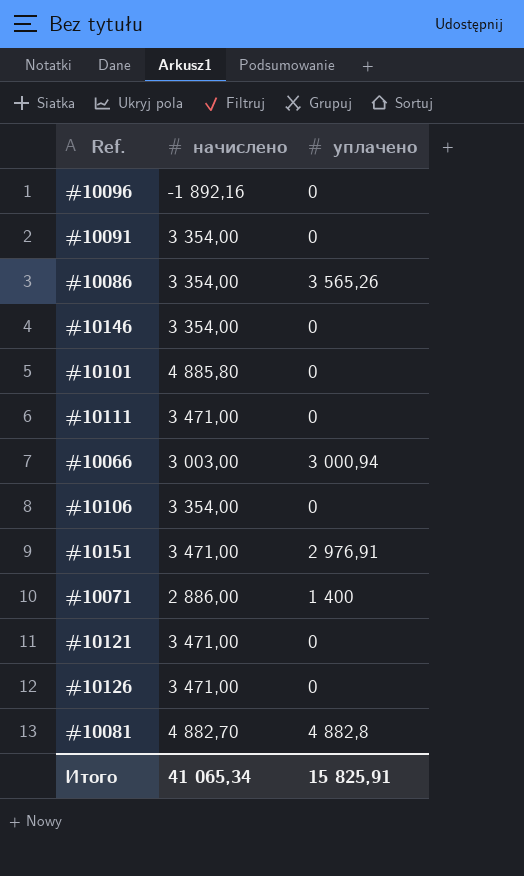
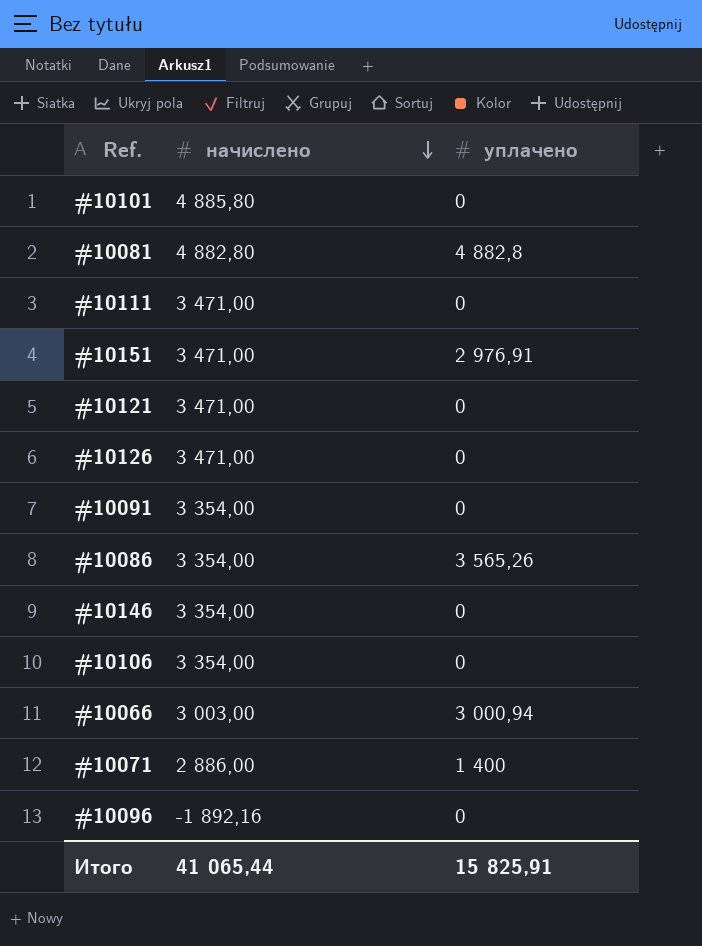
row order: none -> начислено descending
#10081 | начислено: 4 882,70 -> 4 882,80
Итого | начислено: 41 065,34 -> 41 065,44

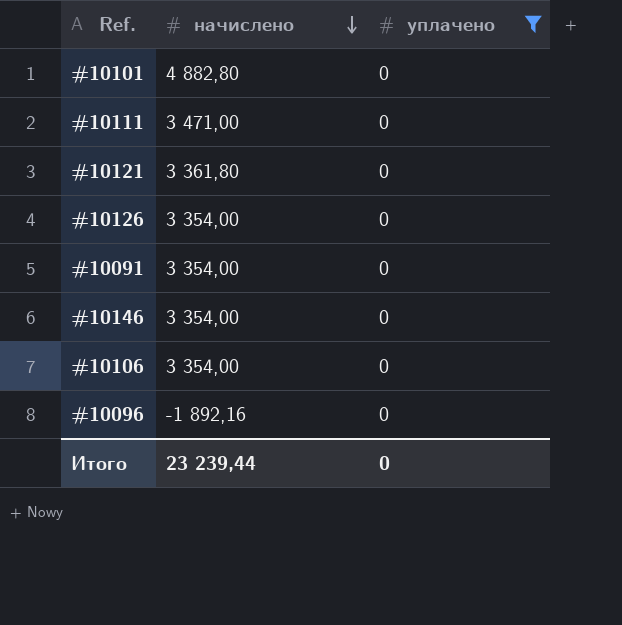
filter: none -> уплачено = 0
#10101 | начислено: 4 885,80 -> 4 882,80
#10121 | начислено: 3 471,00 -> 3 361,80
#10126 | начислено: 3 471,00 -> 3 354,00
Итого | начислено: 41 065,44 -> 23 239,44
Итого | уплачено: 15 825,91 -> 0

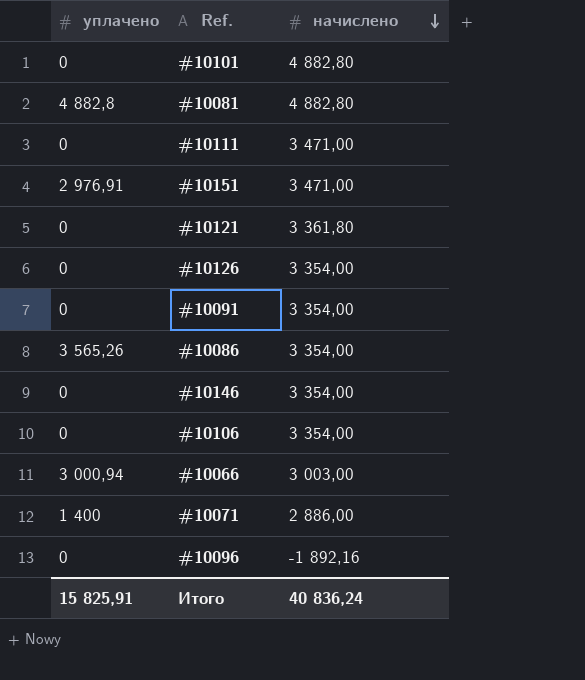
filter: уплачено = 0 -> none
column уплачено | position: 3 -> 1
Итого | уплачено: 0 -> 15 825,91
Итого | начислено: 23 239,44 -> 40 836,24

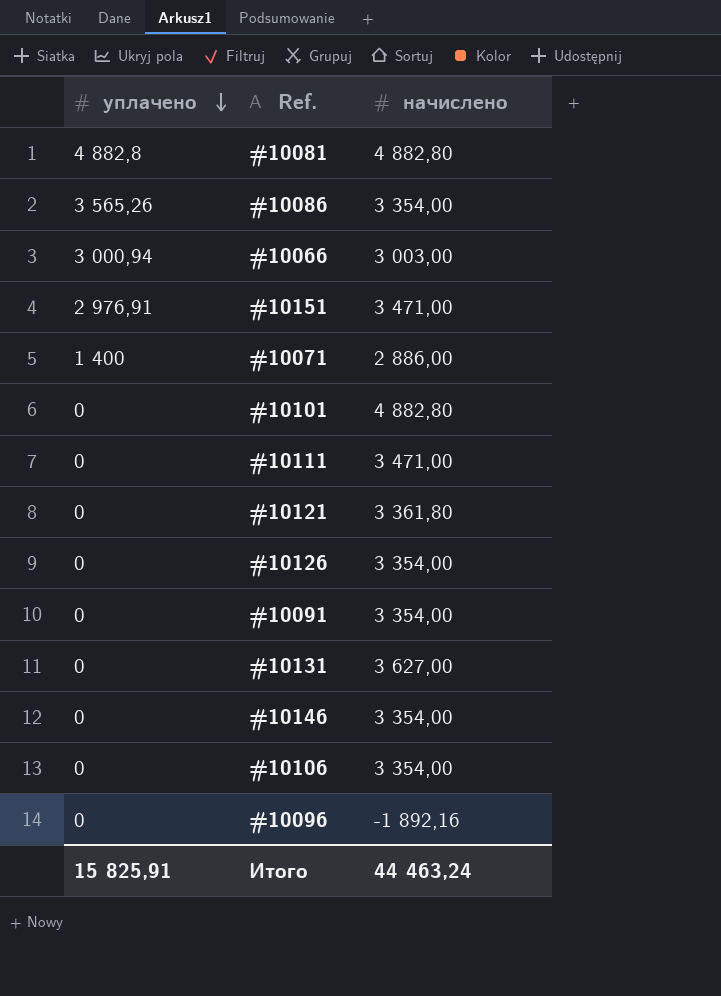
row order: начислено descending -> уплачено descending
row #10131: none -> 0 | 3 627,00
Итого | начислено: 40 836,24 -> 44 463,24

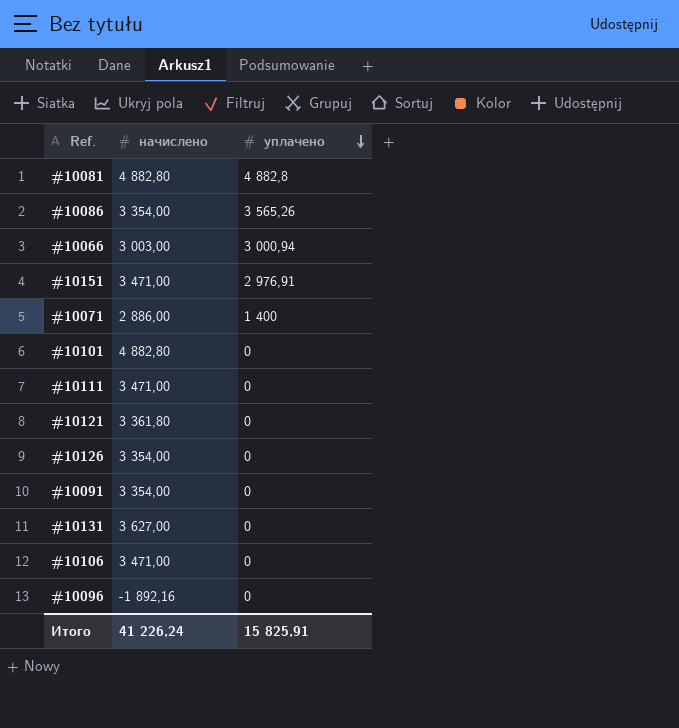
column уплачено | position: 1 -> 3
row #10146: 0 | 3 354,00 -> none
#10106 | начислено: 3 354,00 -> 3 471,00
Итого | начислено: 44 463,24 -> 41 226,24

